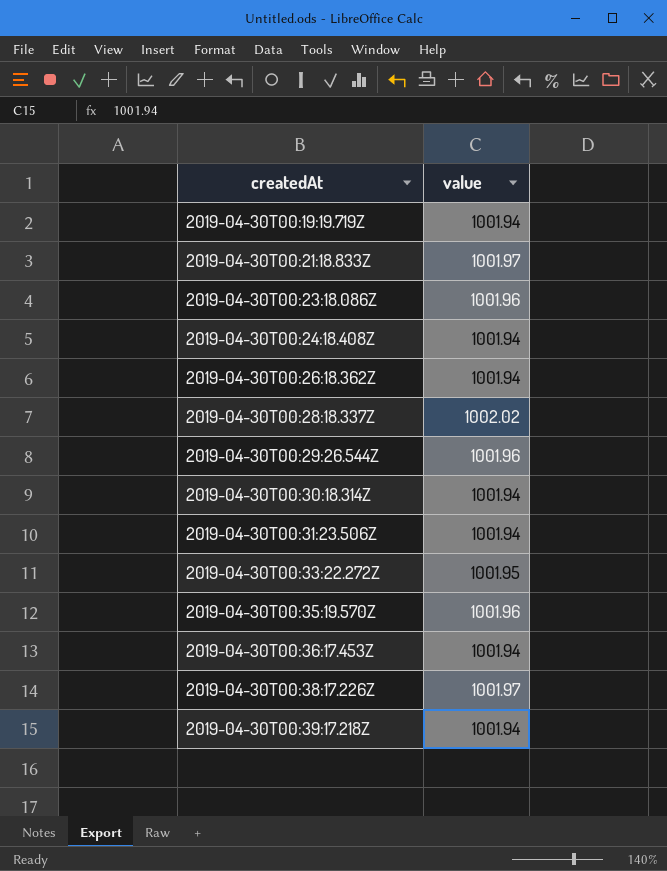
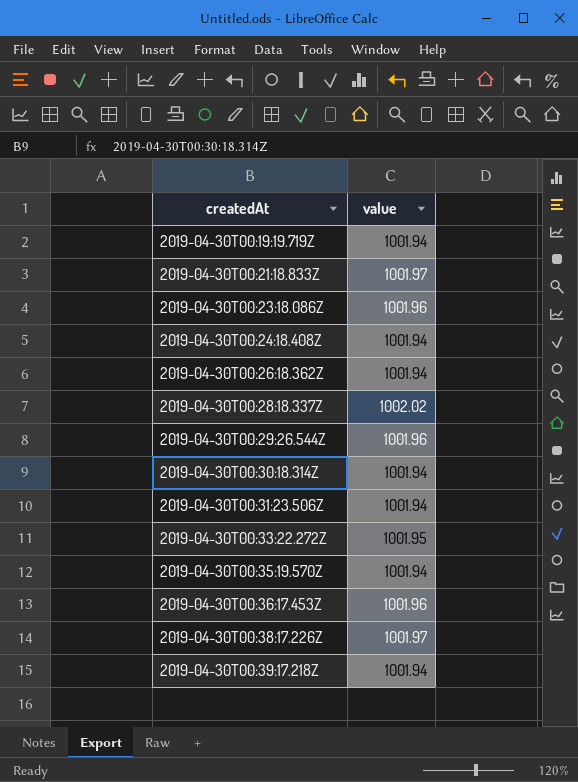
2019-04-30T00:35:19.570Z | value: 1001.96 -> 1001.94
2019-04-30T00:36:17.453Z | value: 1001.94 -> 1001.96

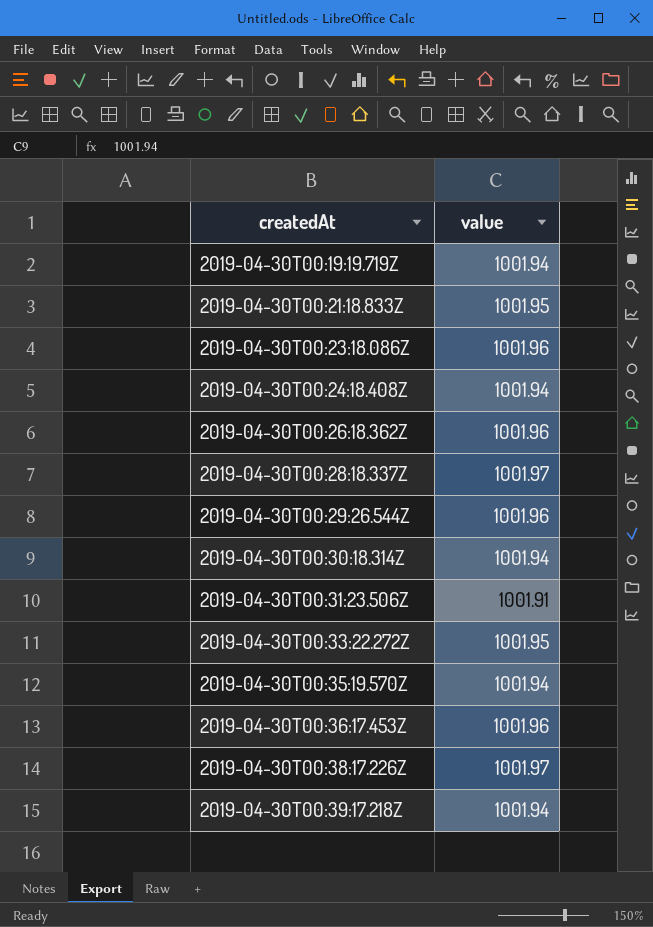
2019-04-30T00:21:18.833Z | value: 1001.97 -> 1001.95
2019-04-30T00:26:18.362Z | value: 1001.94 -> 1001.96
2019-04-30T00:28:18.337Z | value: 1002.02 -> 1001.97
2019-04-30T00:31:23.506Z | value: 1001.94 -> 1001.91

